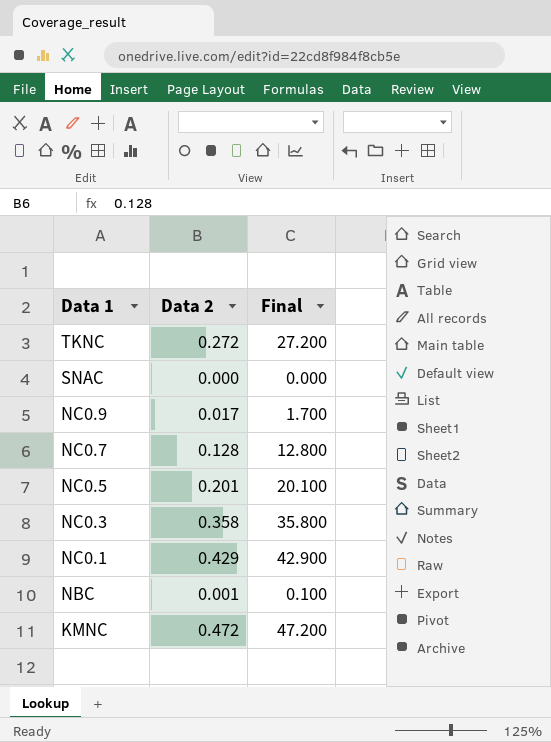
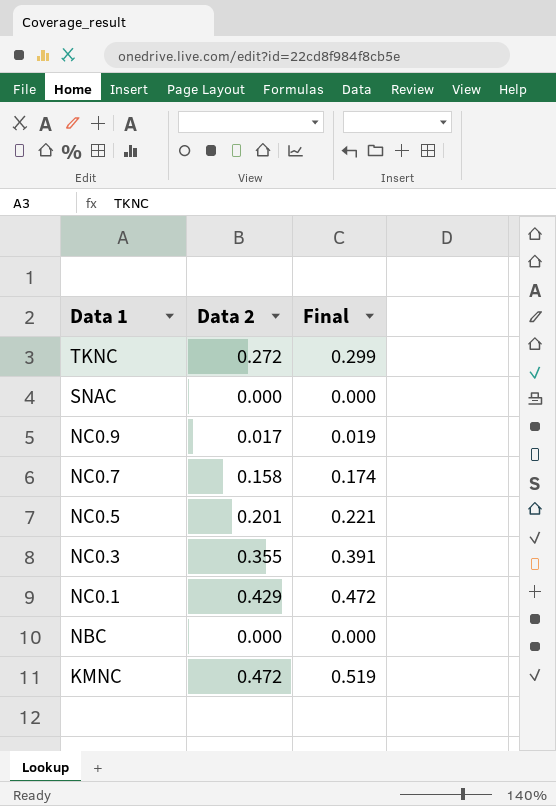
column Final | formula: [Data 2] * 100 -> [Data 2] * 1.1
NC0.7 | Data 2: 0.128 -> 0.158
NC0.3 | Data 2: 0.358 -> 0.355
NBC | Data 2: 0.001 -> 0.000

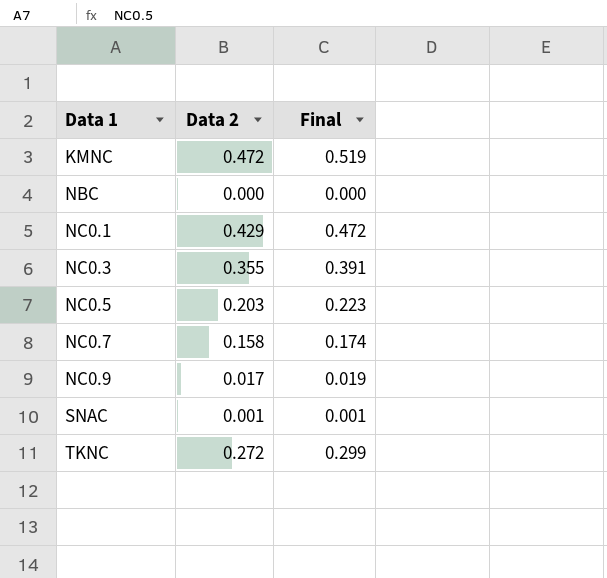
row order: Data 1 descending -> Data 1 ascending
NC0.5 | Data 2: 0.201 -> 0.203
NC0.5 | Final: 0.221 -> 0.223
SNAC | Data 2: 0.000 -> 0.001
SNAC | Final: 0.000 -> 0.001

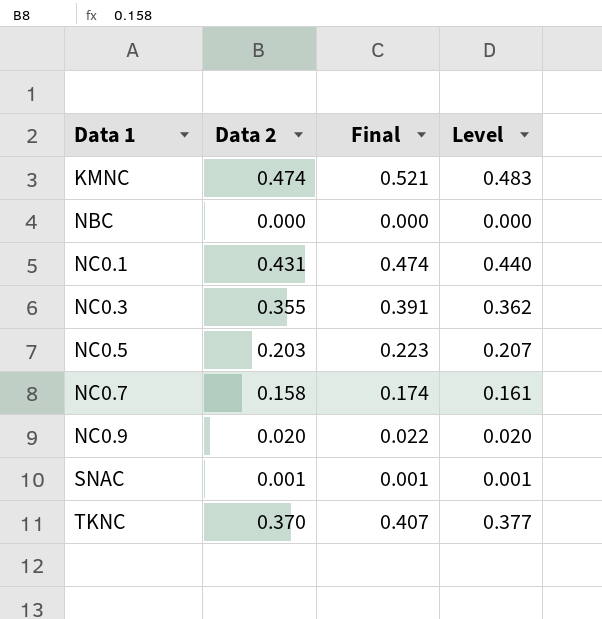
column Level | formula: none -> [Data 2] * 1.02
KMNC | Data 2: 0.472 -> 0.474
KMNC | Final: 0.519 -> 0.521
NC0.1 | Data 2: 0.429 -> 0.431
NC0.1 | Final: 0.472 -> 0.474
NC0.9 | Data 2: 0.017 -> 0.020
NC0.9 | Final: 0.019 -> 0.022
TKNC | Data 2: 0.272 -> 0.370
TKNC | Final: 0.299 -> 0.407

